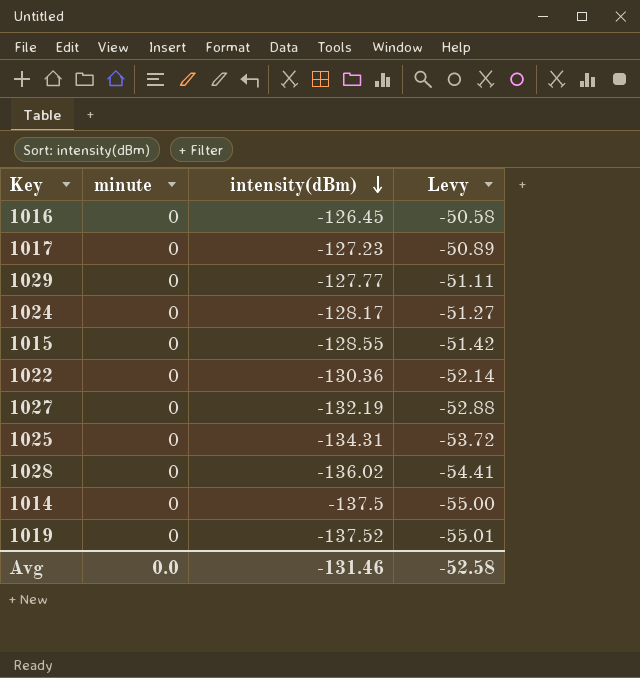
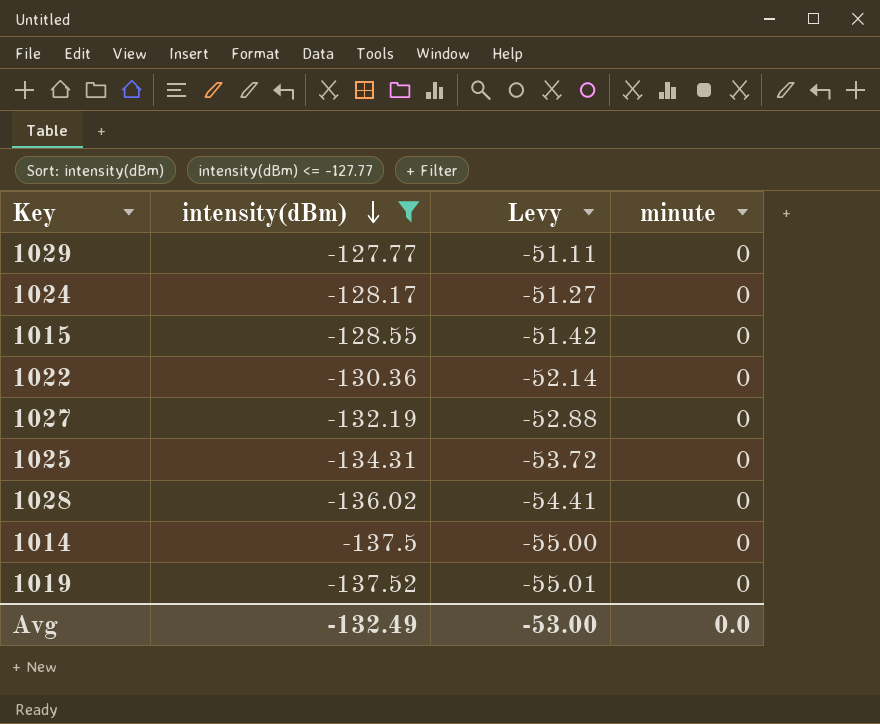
filter: none -> intensity(dBm) <= -127.77
column minute | position: 2 -> 4
Avg | intensity(dBm): -131.46 -> -132.49
Avg | Levy: -52.58 -> -53.00

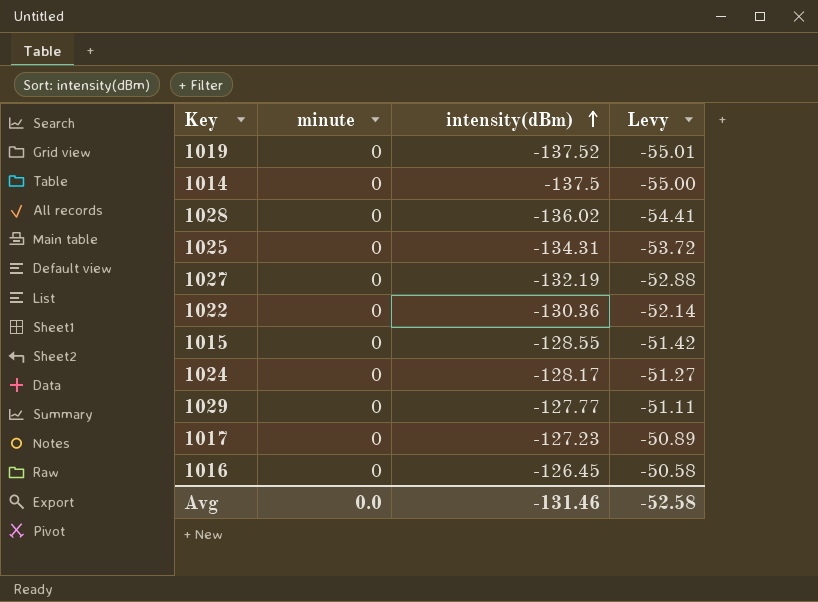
filter: intensity(dBm) <= -127.77 -> none
row order: intensity(dBm) descending -> intensity(dBm) ascending
column minute | position: 4 -> 2
Avg | intensity(dBm): -132.49 -> -131.46
Avg | Levy: -53.00 -> -52.58

